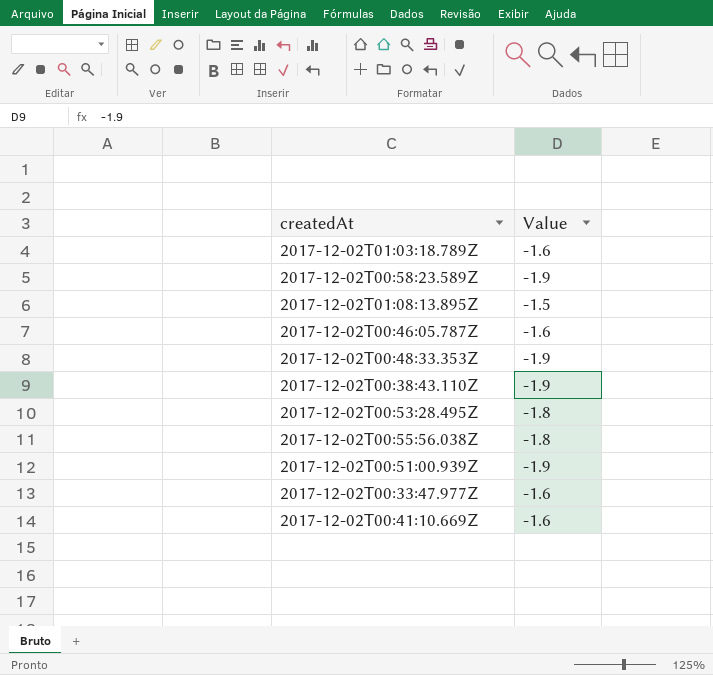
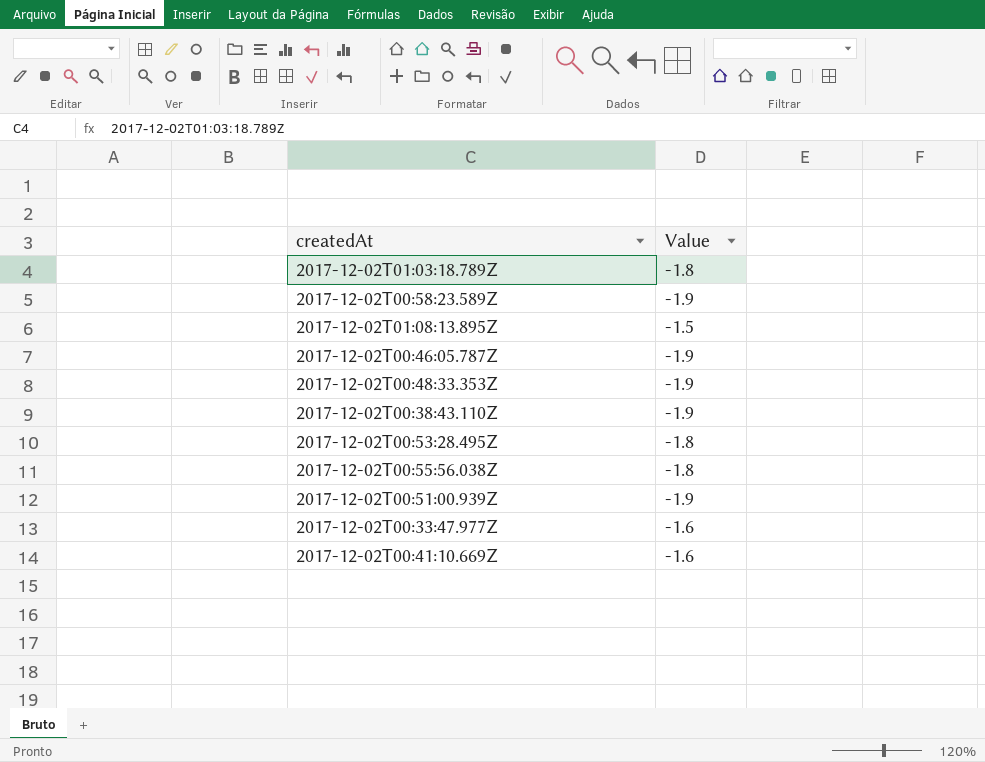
2017-12-02T01:03:18.789Z | Value: -1.6 -> -1.8
2017-12-02T00:46:05.787Z | Value: -1.6 -> -1.9

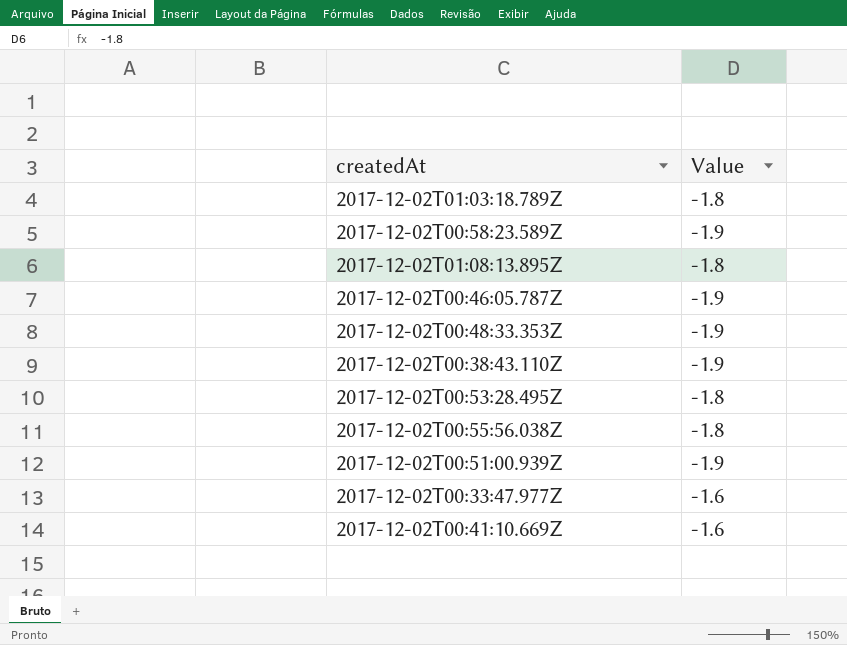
2017-12-02T01:08:13.895Z | Value: -1.5 -> -1.8

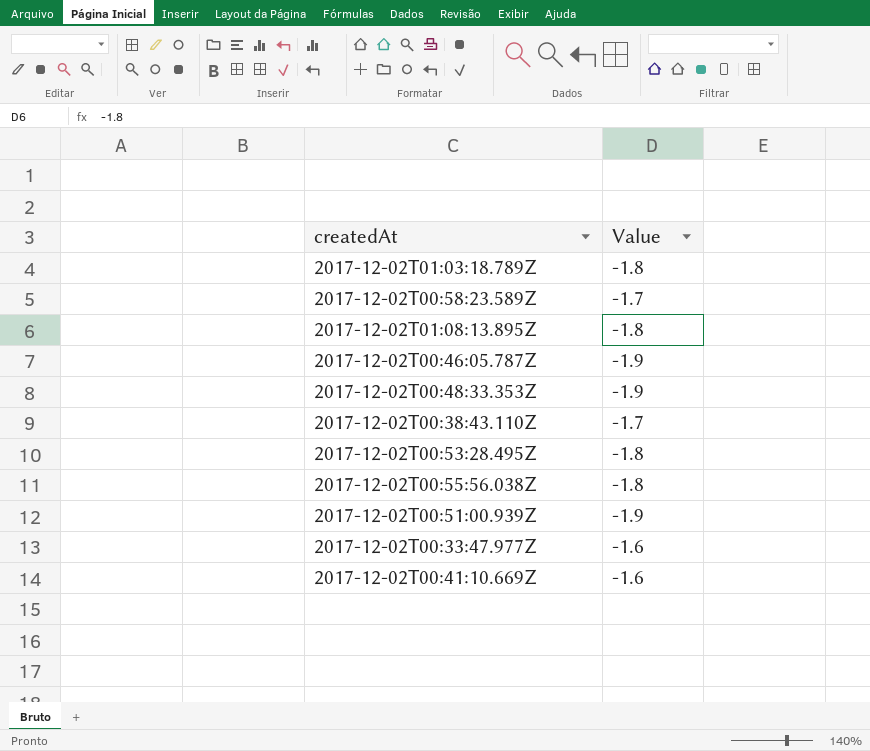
2017-12-02T00:58:23.589Z | Value: -1.9 -> -1.7
2017-12-02T00:38:43.110Z | Value: -1.9 -> -1.7

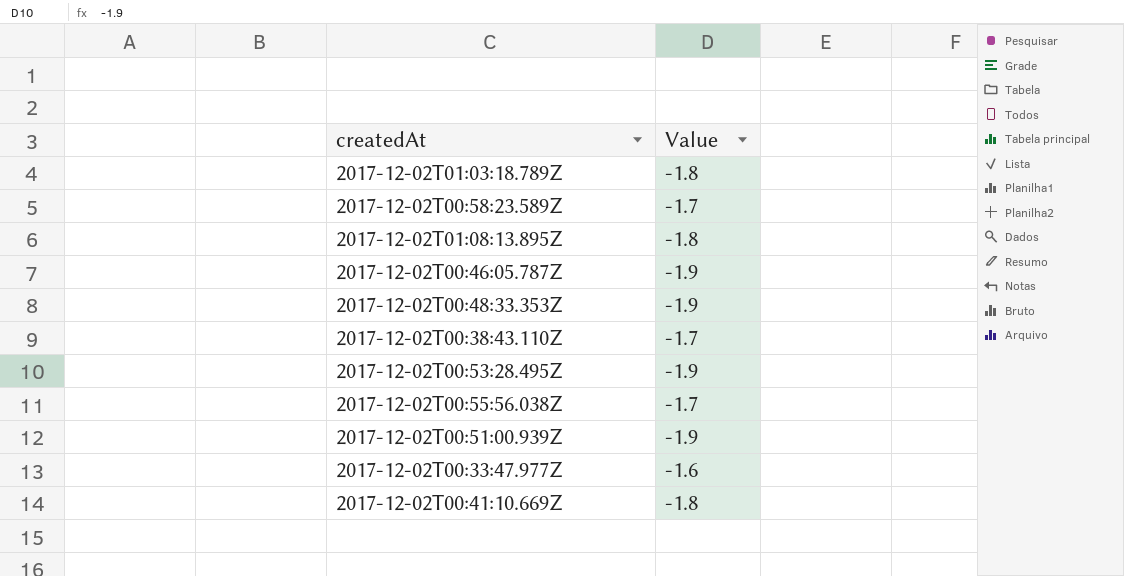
2017-12-02T00:53:28.495Z | Value: -1.8 -> -1.9
2017-12-02T00:55:56.038Z | Value: -1.8 -> -1.7
2017-12-02T00:41:10.669Z | Value: -1.6 -> -1.8

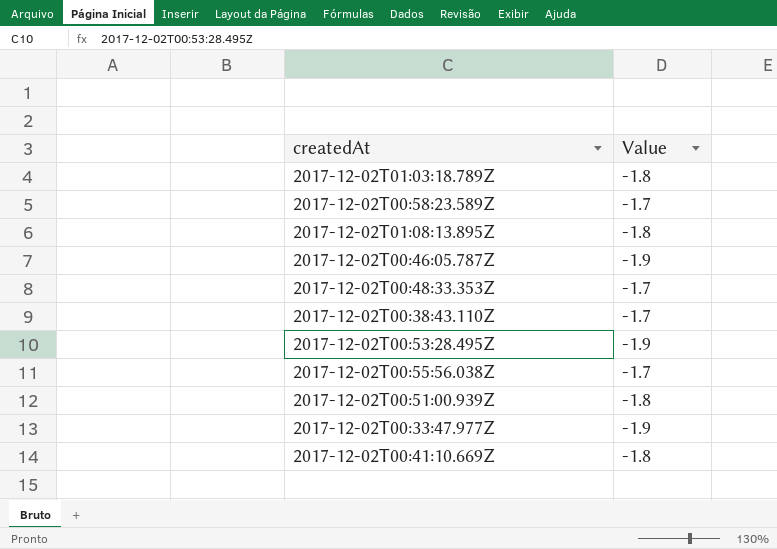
2017-12-02T00:48:33.353Z | Value: -1.9 -> -1.7
2017-12-02T00:51:00.939Z | Value: -1.9 -> -1.8
2017-12-02T00:33:47.977Z | Value: -1.6 -> -1.9

